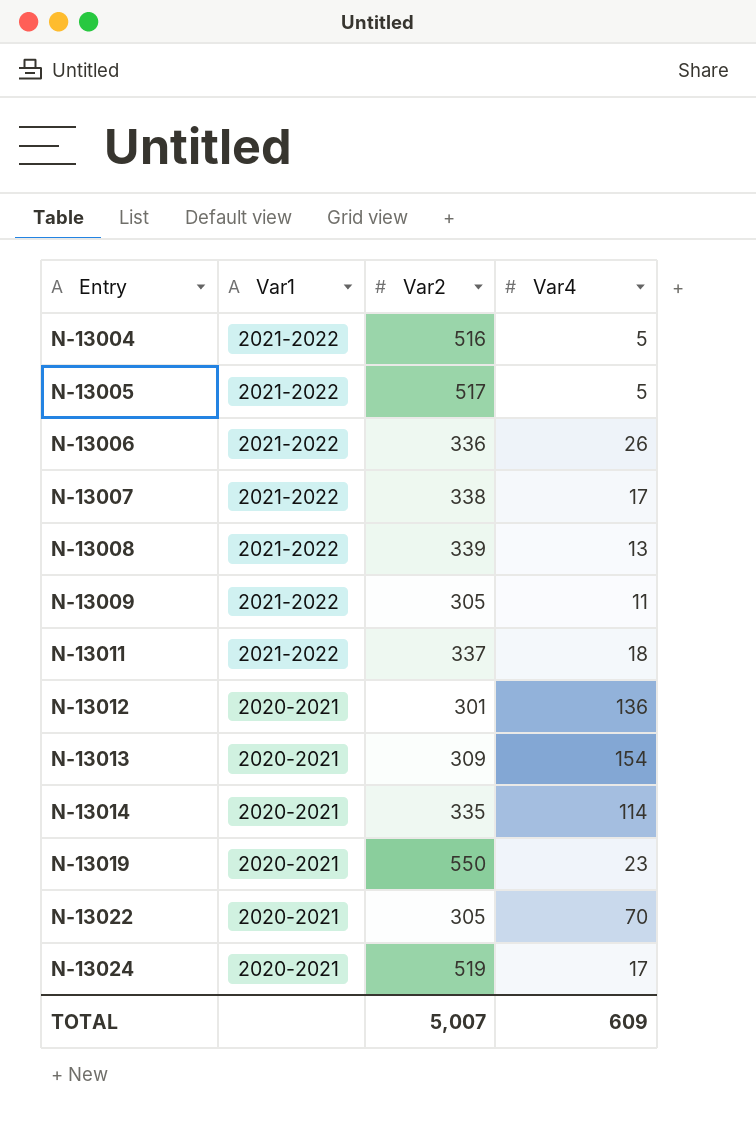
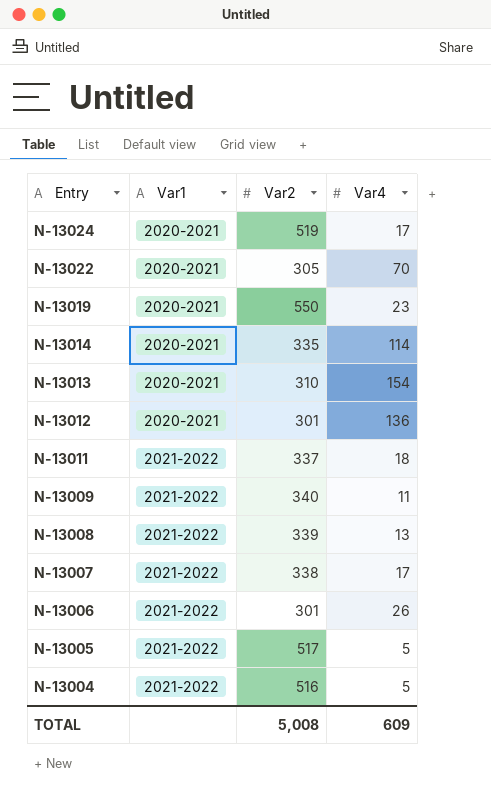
row order: Entry ascending -> Entry descending
N-13013 | Var2: 309 -> 310
N-13009 | Var2: 305 -> 340
N-13006 | Var2: 336 -> 301
TOTAL | Var2: 5,007 -> 5,008

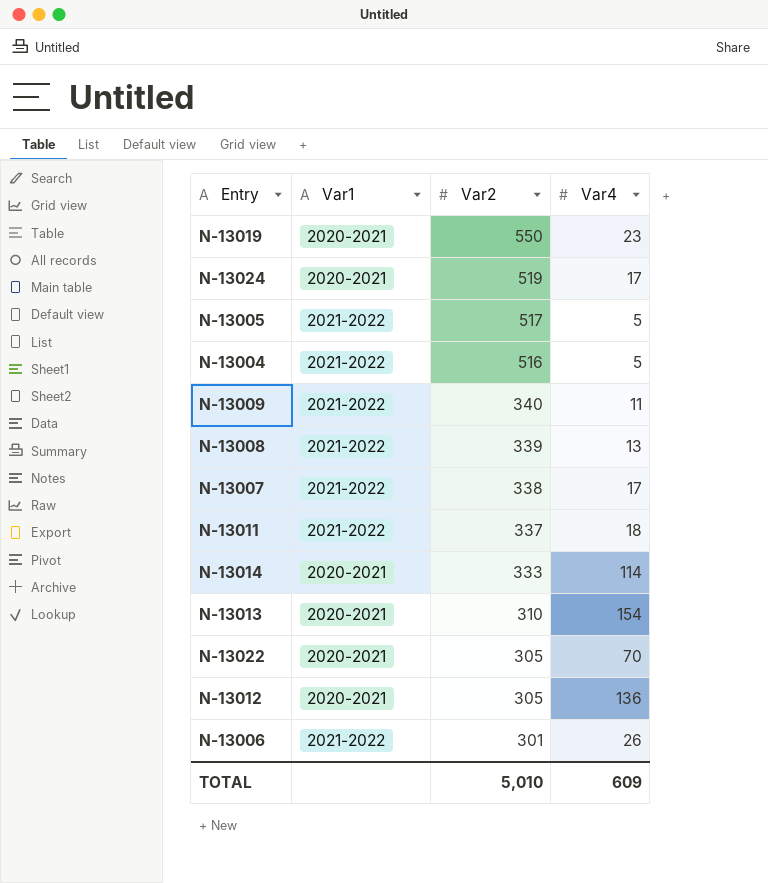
row order: Entry descending -> Var2 descending
N-13014 | Var2: 335 -> 333
N-13012 | Var2: 301 -> 305
TOTAL | Var2: 5,008 -> 5,010

